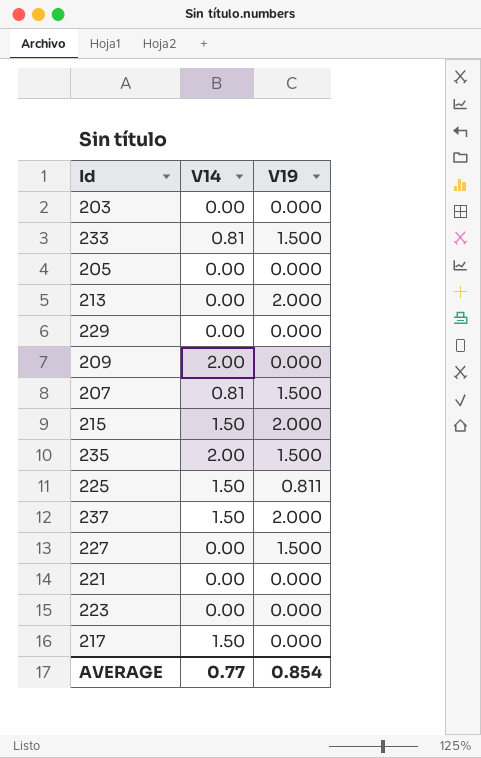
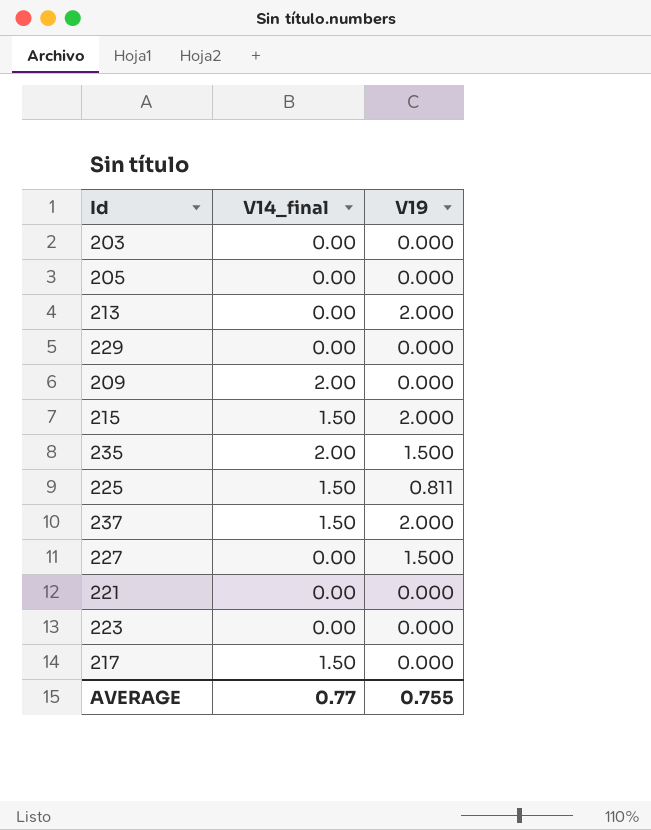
column name: V14 -> V14_final
row 233: 0.81 | 1.500 -> none
row 207: 0.81 | 1.500 -> none
AVERAGE | V19: 0.854 -> 0.755

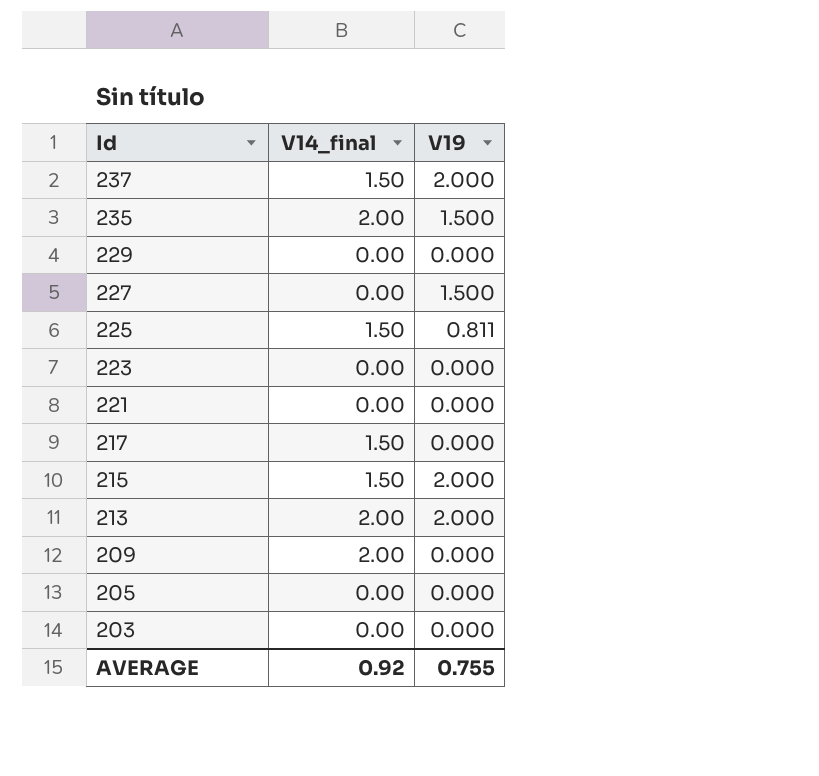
row order: none -> Id descending
213 | V14_final: 0.00 -> 2.00
AVERAGE | V14_final: 0.77 -> 0.92

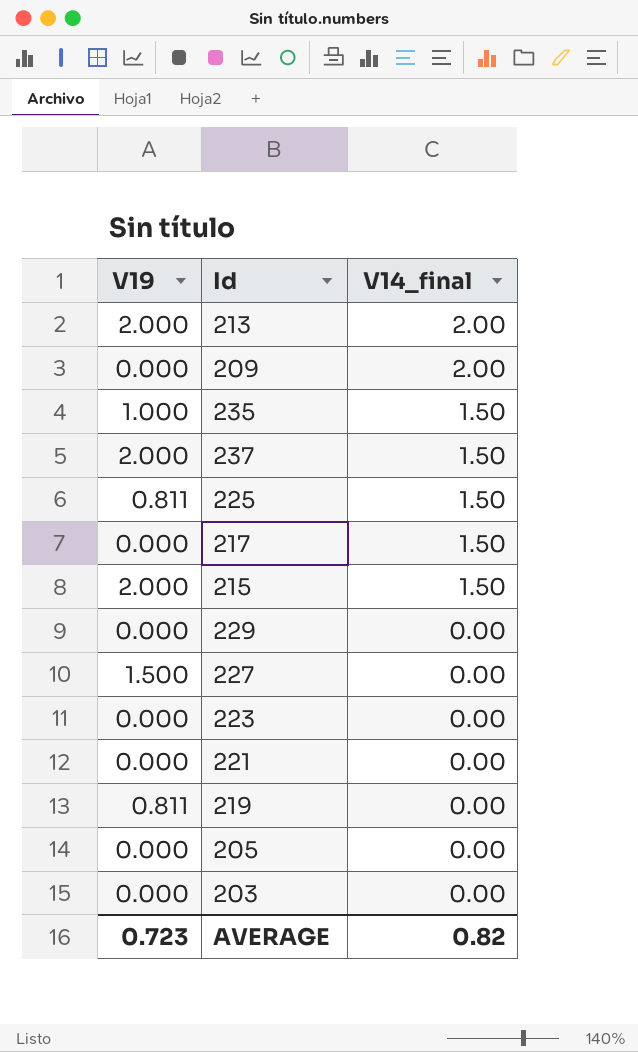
row order: Id descending -> V14_final descending
column V19 | position: 3 -> 1
235 | V19: 1.500 -> 1.000
235 | V14_final: 2.00 -> 1.50
row 219: none -> 0.811 | 0.00
AVERAGE | V19: 0.755 -> 0.723
AVERAGE | V14_final: 0.92 -> 0.82

